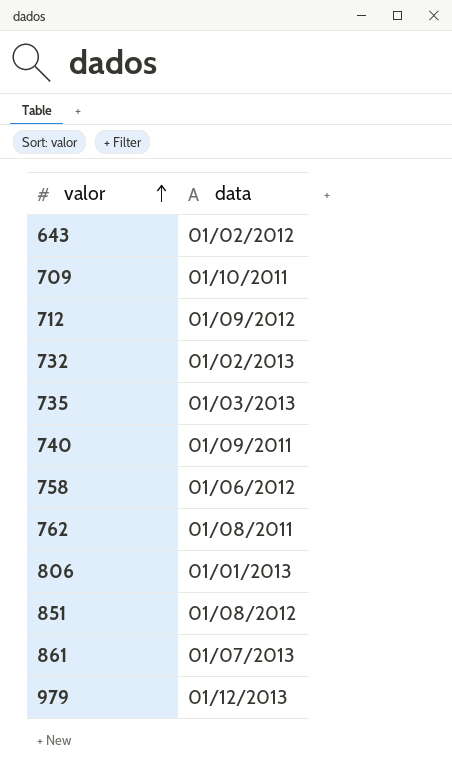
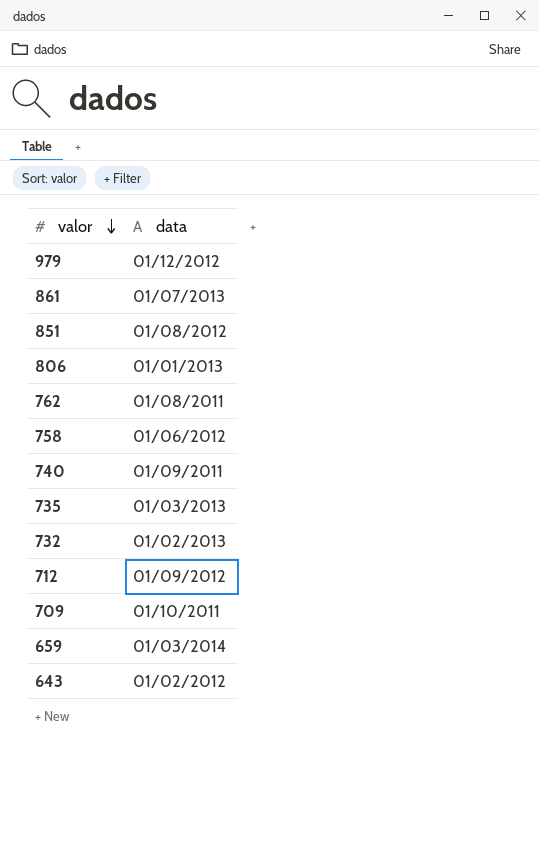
row order: valor ascending -> valor descending
979 | data: 01/12/2013 -> 01/12/2012
row 659: none -> 01/03/2014

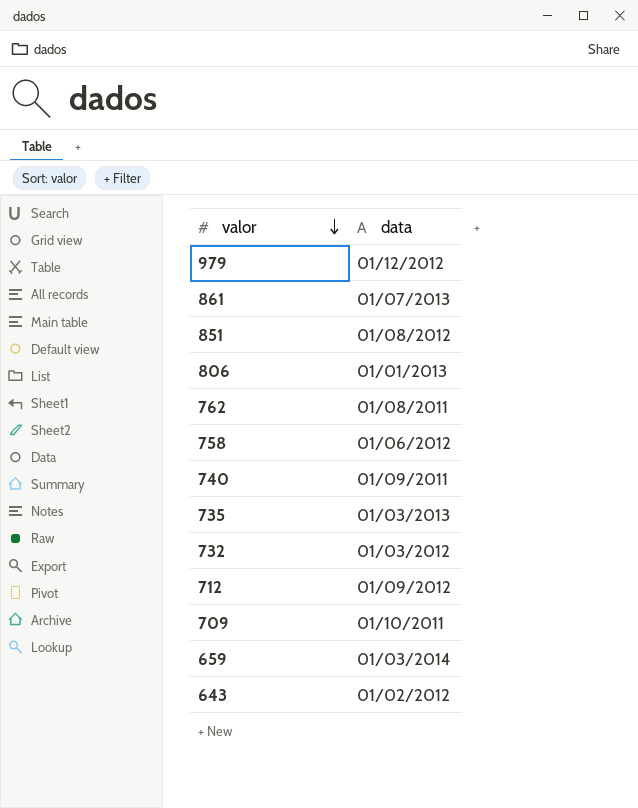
732 | data: 01/02/2013 -> 01/03/2012

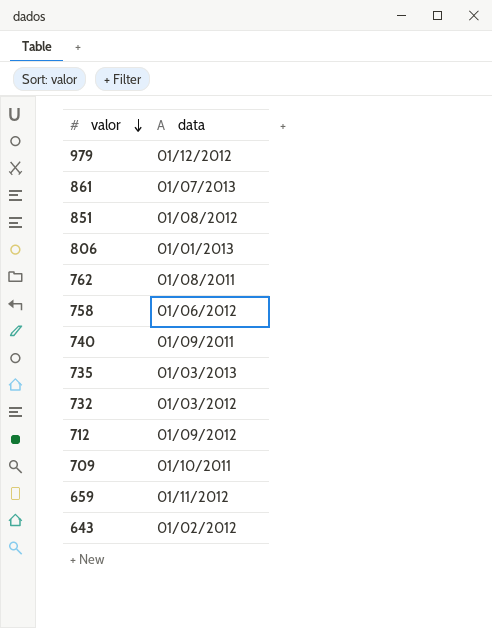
659 | data: 01/03/2014 -> 01/11/2012

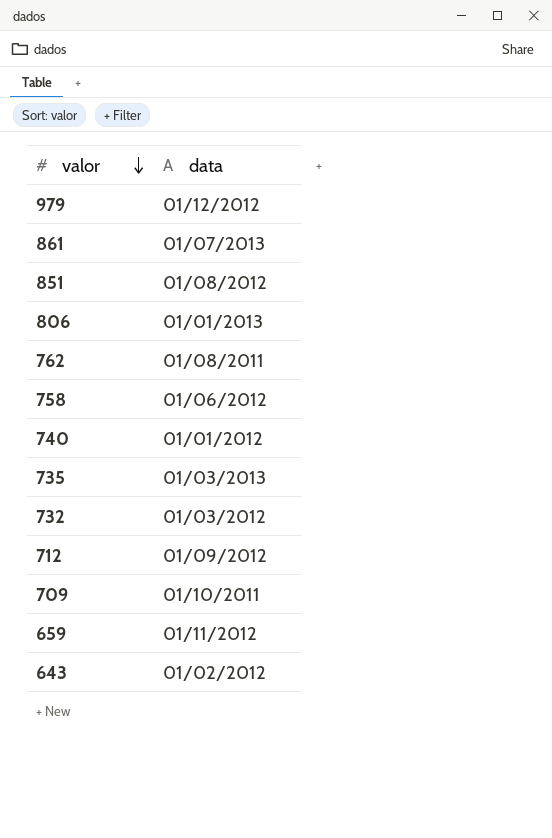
740 | data: 01/09/2011 -> 01/01/2012

